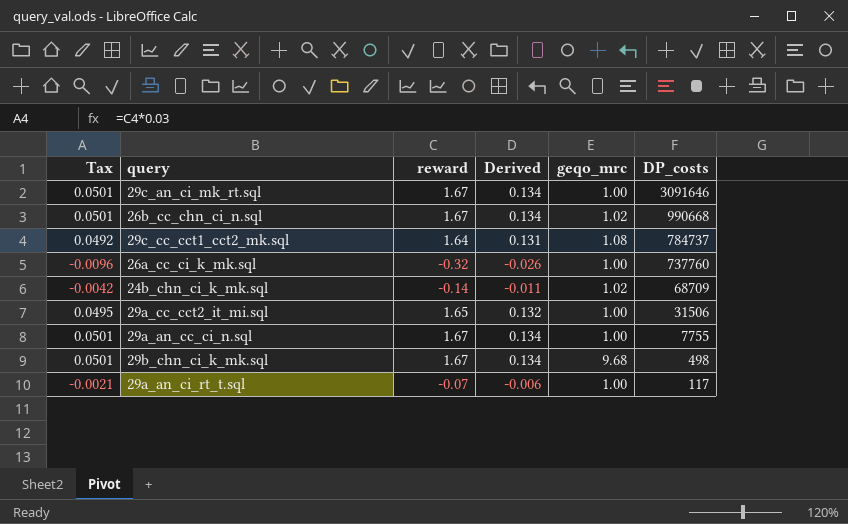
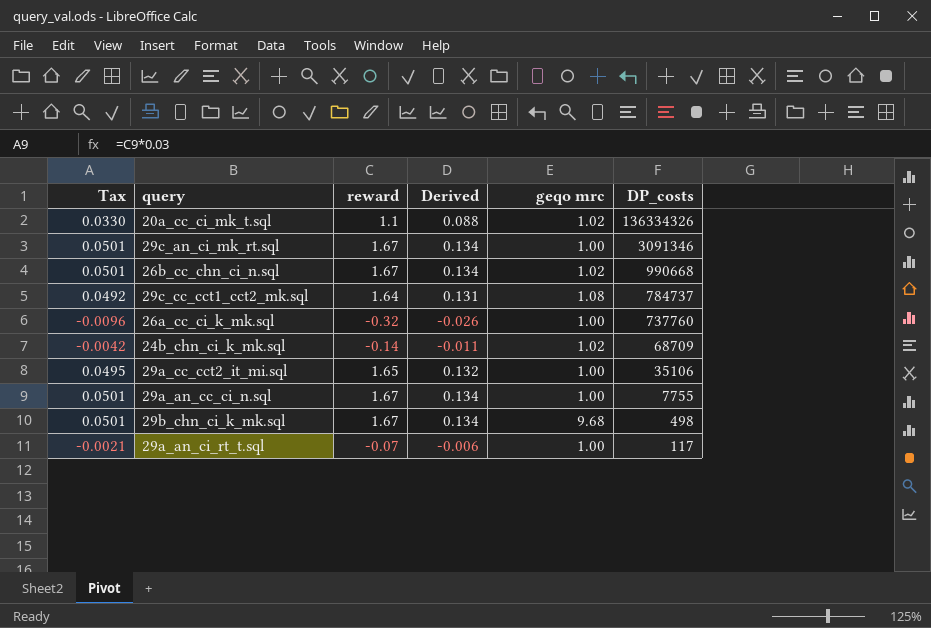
column name: geqo_mrc -> geqo mrc
row 20a_cc_ci_mk_t.sql: none -> 0.0330 | 1.1 | 0.088 | 1.02 | 136334326
29c_an_ci_mk_rt.sql | DP_costs: 3091646 -> 3091346
29a_cc_cct2_it_mi.sql | DP_costs: 31506 -> 35106

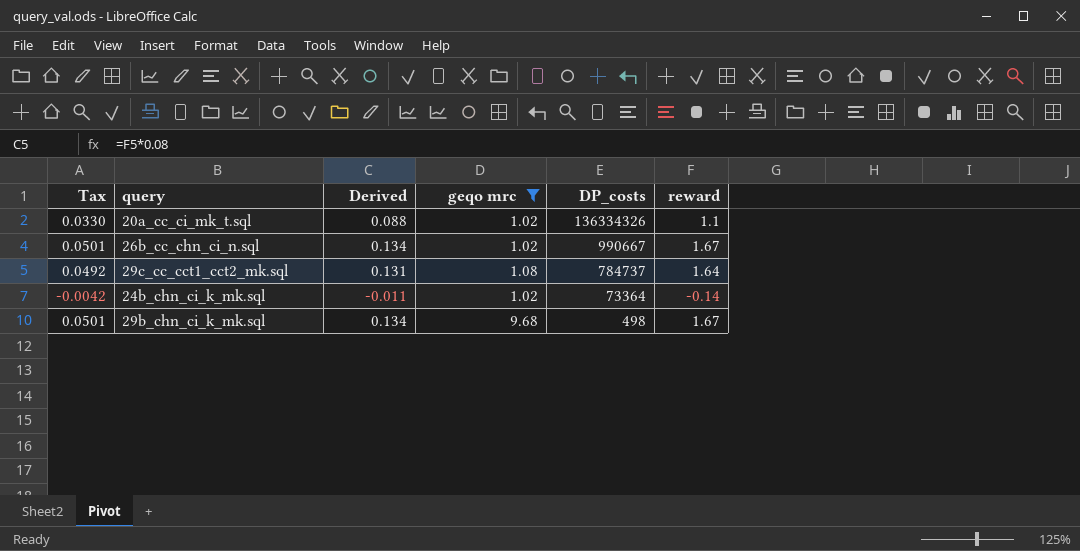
filter: none -> geqo mrc != 1.00
column reward | position: 3 -> 6
26b_cc_chn_ci_n.sql | DP_costs: 990668 -> 990667
24b_chn_ci_k_mk.sql | DP_costs: 68709 -> 73364

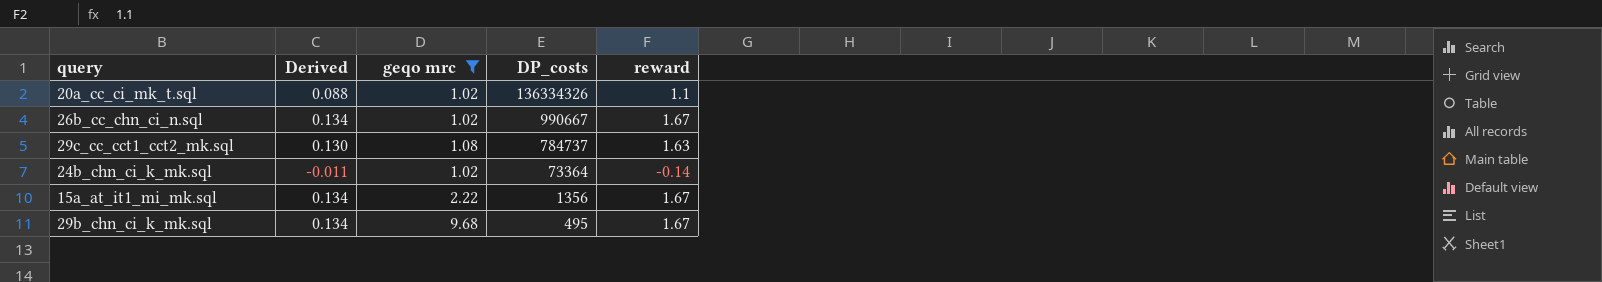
column Tax | formula: [reward] * 0.03 -> none
29c_cc_cct1_cct2_mk.sql | Derived: 0.131 -> 0.130
29c_cc_cct1_cct2_mk.sql | reward: 1.64 -> 1.63
row 15a_at_it1_mi_mk.sql: none -> 0.134 | 2.22 | 1356 | 1.67
29b_chn_ci_k_mk.sql | DP_costs: 498 -> 495

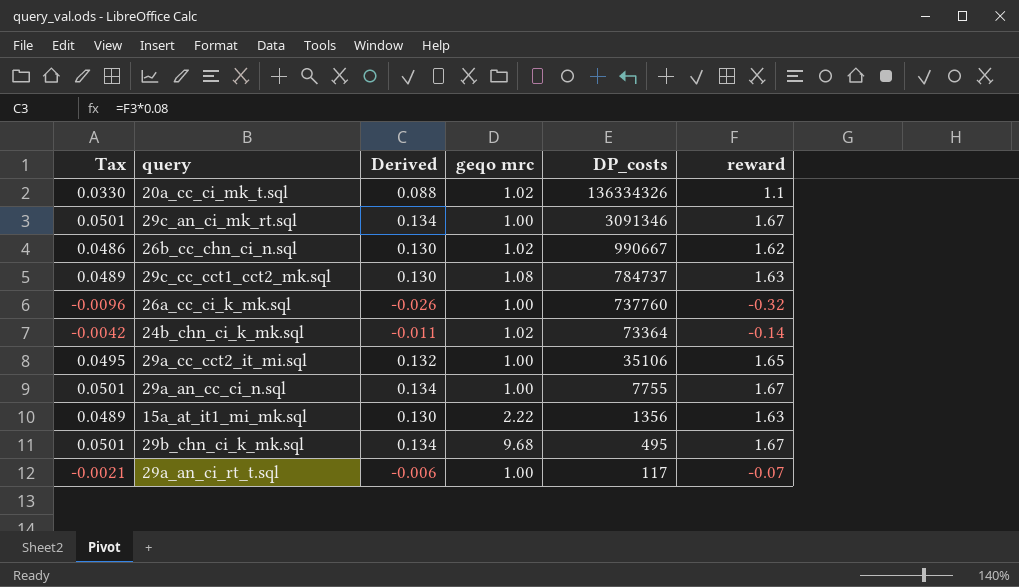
filter: geqo mrc != 1.00 -> none
column Tax | formula: none -> [reward] * 0.03
26b_cc_chn_ci_n.sql | Derived: 0.134 -> 0.130
26b_cc_chn_ci_n.sql | reward: 1.67 -> 1.62
15a_at_it1_mi_mk.sql | Derived: 0.134 -> 0.130
15a_at_it1_mi_mk.sql | reward: 1.67 -> 1.63

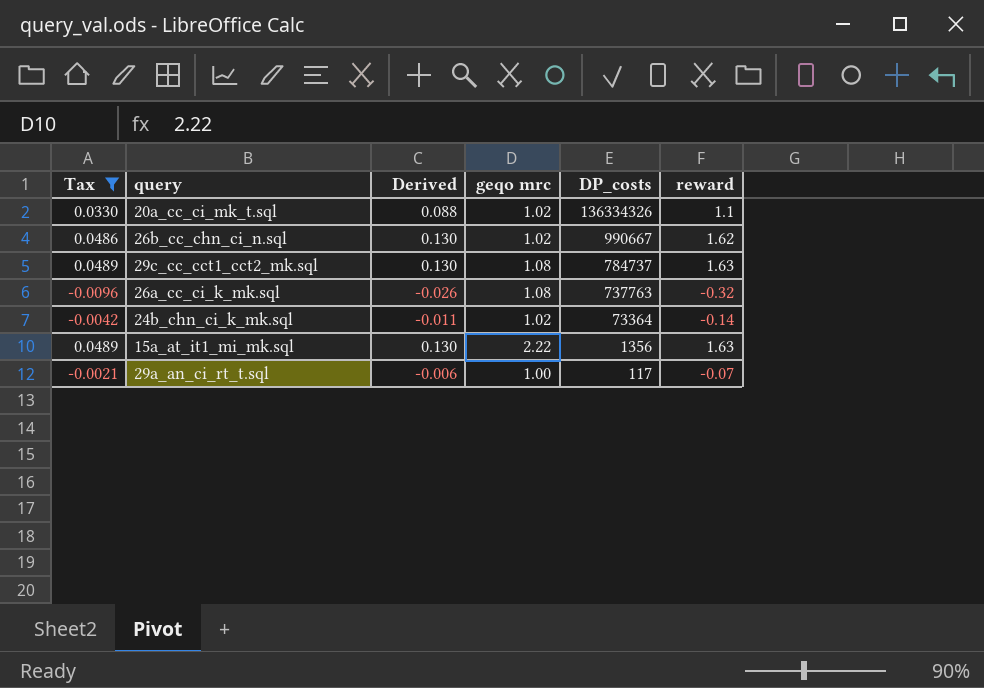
filter: none -> Tax <= 0.0489
26a_cc_ci_k_mk.sql | geqo mrc: 1.00 -> 1.08
26a_cc_ci_k_mk.sql | DP_costs: 737760 -> 737763

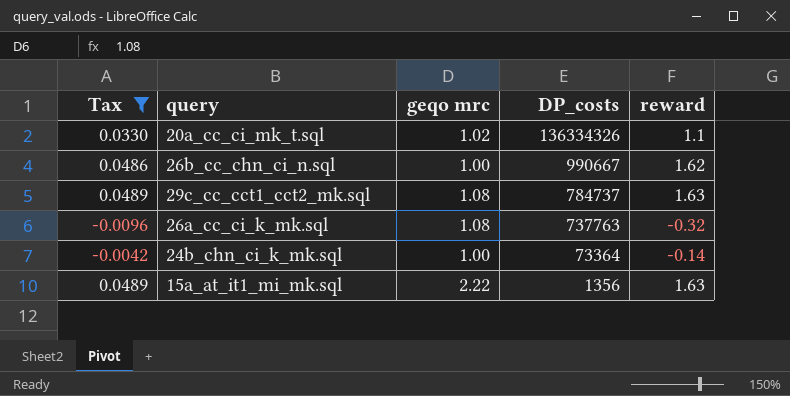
column Derived | formula: [reward] * 0.08 -> none
row 29a_an_ci_rt_t.sql: -0.0021 | -0.006 | 1.00 | 117 | -0.07 -> none
26b_cc_chn_ci_n.sql | geqo mrc: 1.02 -> 1.00
24b_chn_ci_k_mk.sql | geqo mrc: 1.02 -> 1.00

